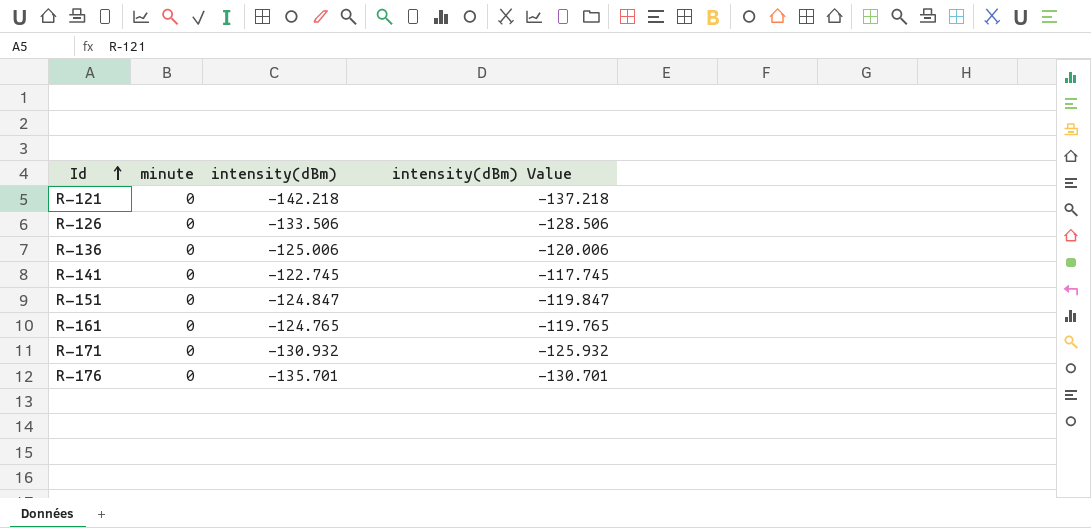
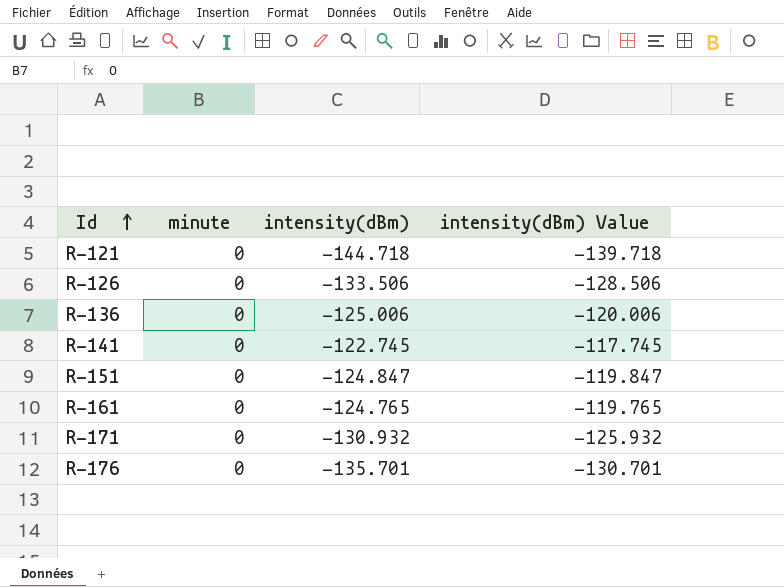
R-121 | intensity(dBm): -142.218 -> -144.718
R-121 | intensity(dBm) Value: -137.218 -> -139.718

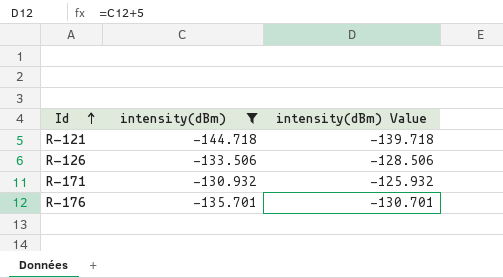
filter: none -> intensity(dBm) <= -130.932
column minute | position: 2 -> none

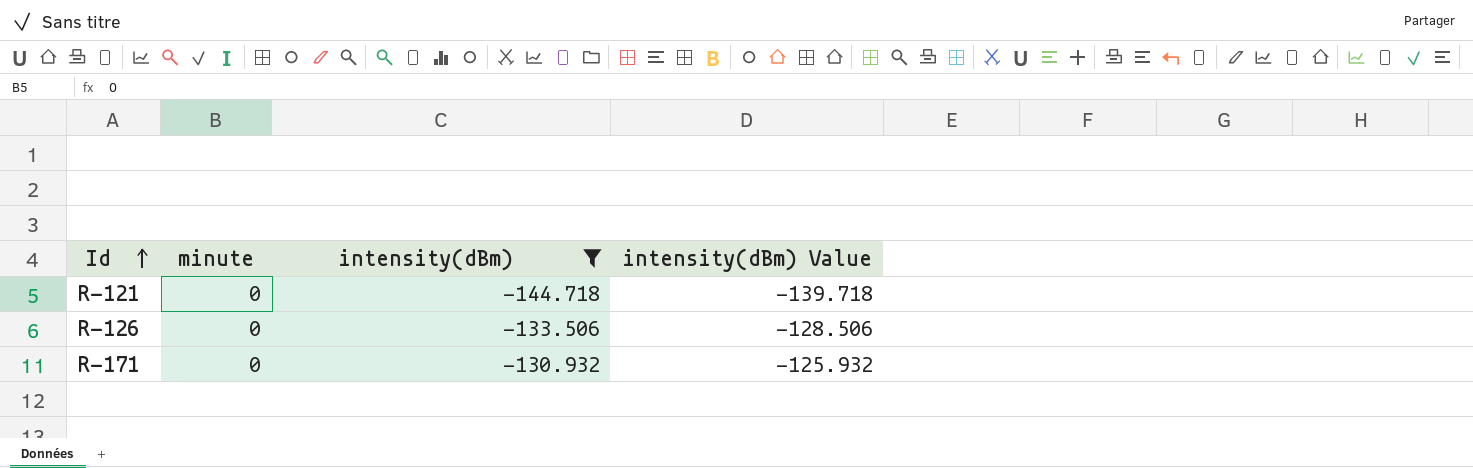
column minute | position: none -> 2
row R-176: -135.701 | -130.701 -> none

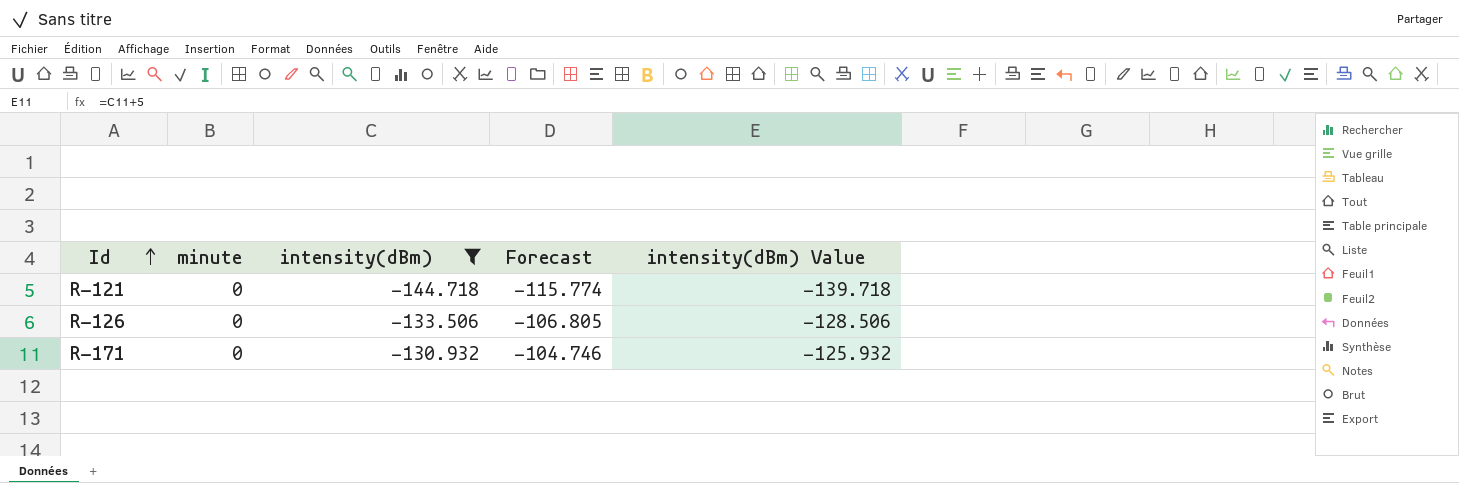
column Forecast | formula: none -> [intensity(dBm)] * 0.8

